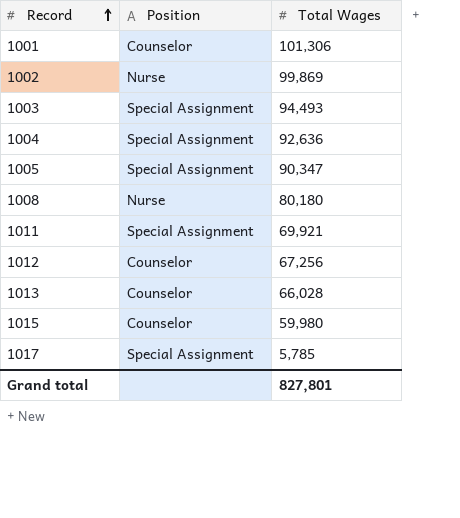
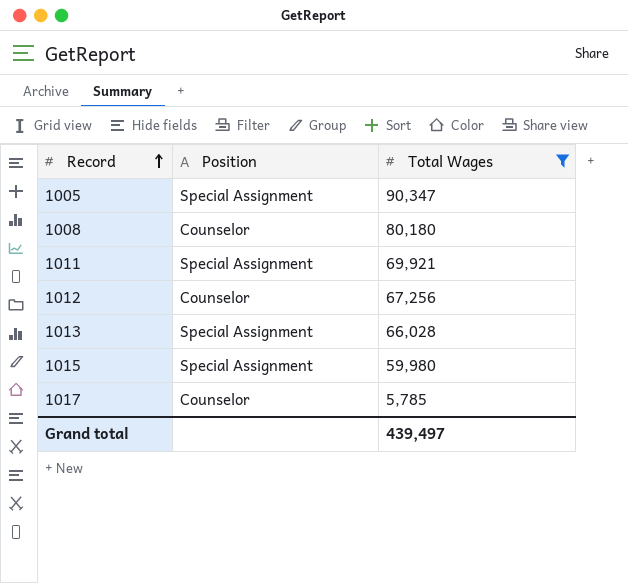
filter: none -> Total Wages <= 90,347
1008 | Position: Nurse -> Counselor
1013 | Position: Counselor -> Special Assignment
1015 | Position: Counselor -> Special Assignment
1017 | Position: Special Assignment -> Counselor
Grand total | Total Wages: 827,801 -> 439,497

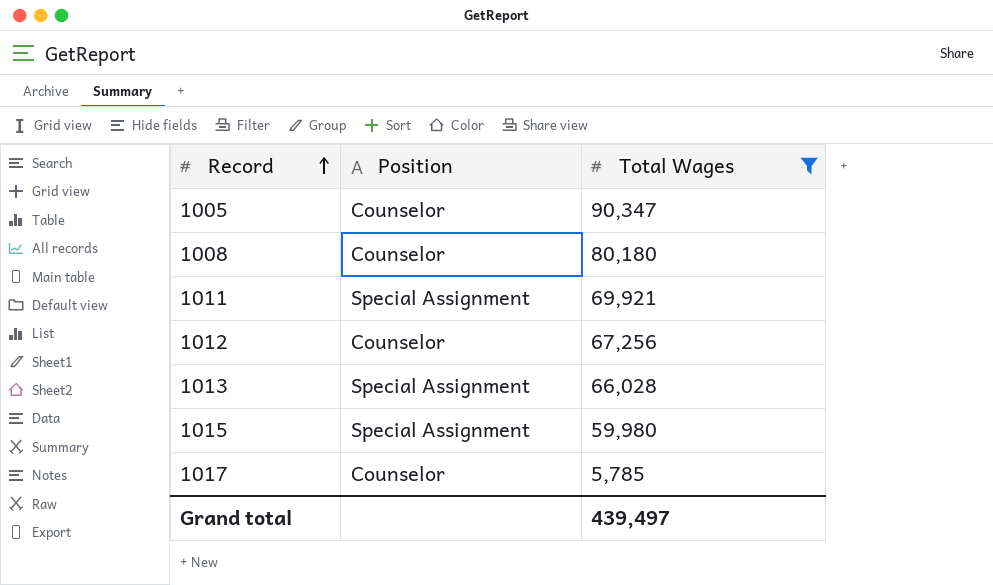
1005 | Position: Special Assignment -> Counselor

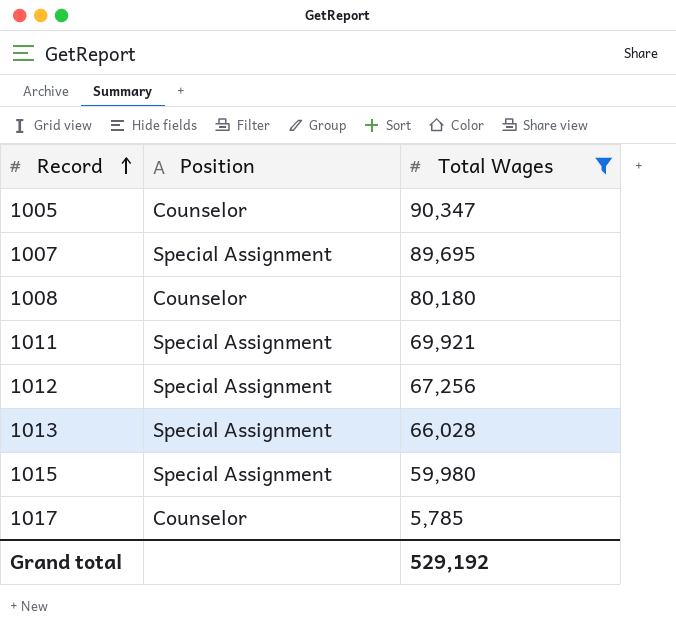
row 1007: none -> Special Assignment | 89,695
1012 | Position: Counselor -> Special Assignment
Grand total | Total Wages: 439,497 -> 529,192

